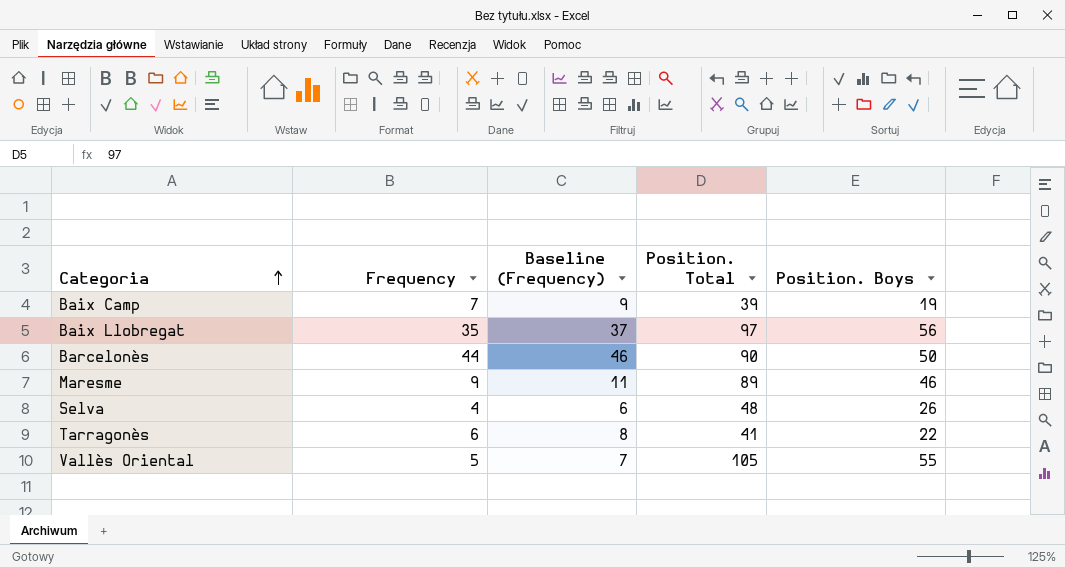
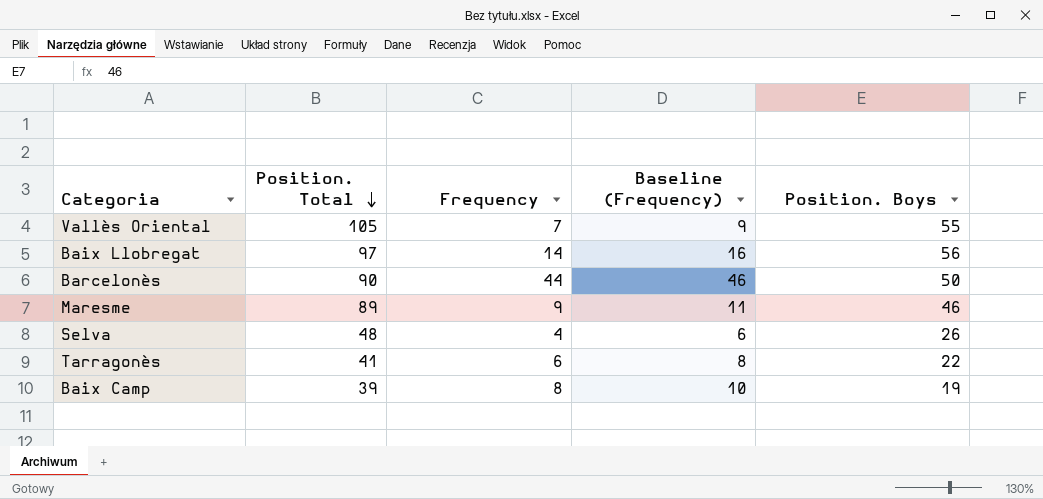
row order: Categoria ascending -> Position. Total descending
column Position. Total | position: 4 -> 2
Vallès Oriental | Frequency: 5 -> 7
Vallès Oriental | Baseline (Frequency): 7 -> 9
Baix Llobregat | Frequency: 35 -> 14
Baix Llobregat | Baseline (Frequency): 37 -> 16
Baix Camp | Frequency: 7 -> 8
Baix Camp | Baseline (Frequency): 9 -> 10

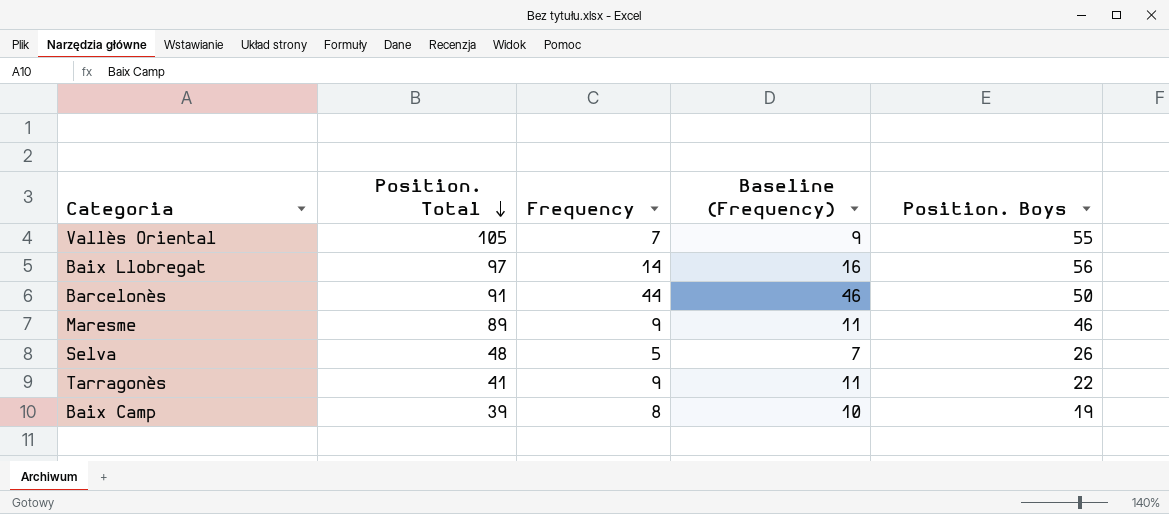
Barcelonès | Position. Total: 90 -> 91
Selva | Frequency: 4 -> 5
Selva | Baseline (Frequency): 6 -> 7
Tarragonès | Frequency: 6 -> 9
Tarragonès | Baseline (Frequency): 8 -> 11

